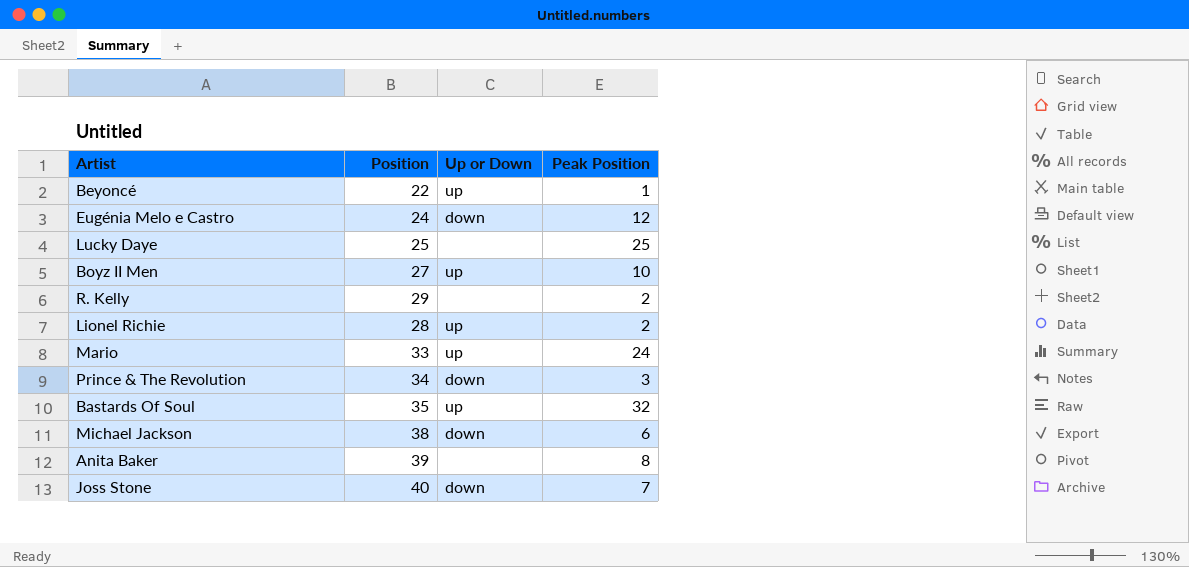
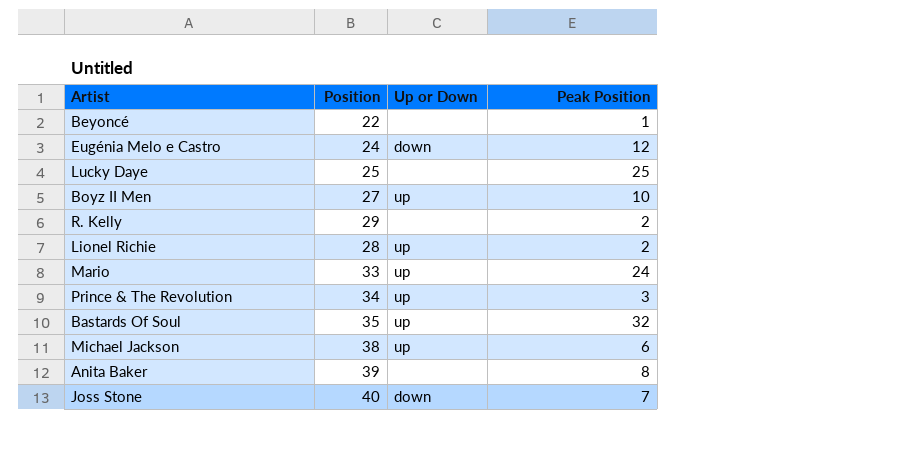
Beyoncé | Up or Down: up -> none
Prince & The Revolution | Up or Down: down -> up
Michael Jackson | Up or Down: down -> up

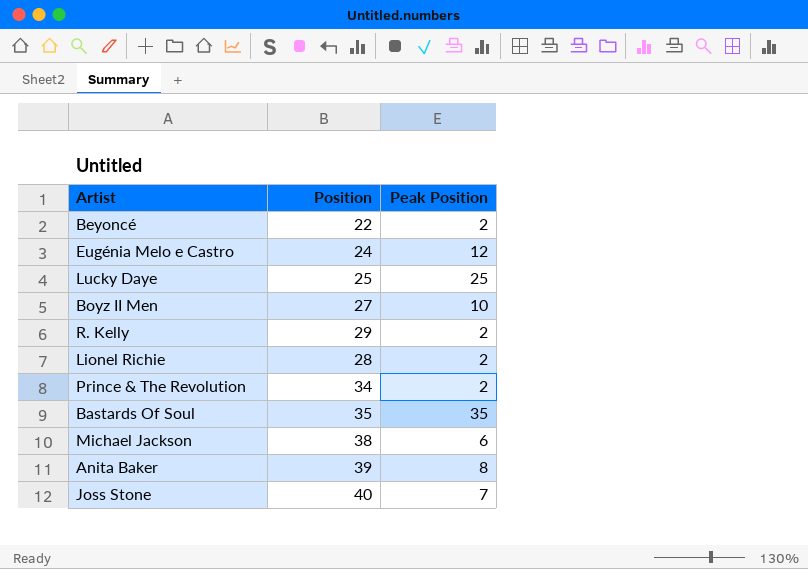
column Up or Down | position: 3 -> none
row Mario: 33 | up | 24 -> none
Beyoncé | Peak Position: 1 -> 2
Prince & The Revolution | Peak Position: 3 -> 2
Bastards Of Soul | Peak Position: 32 -> 35

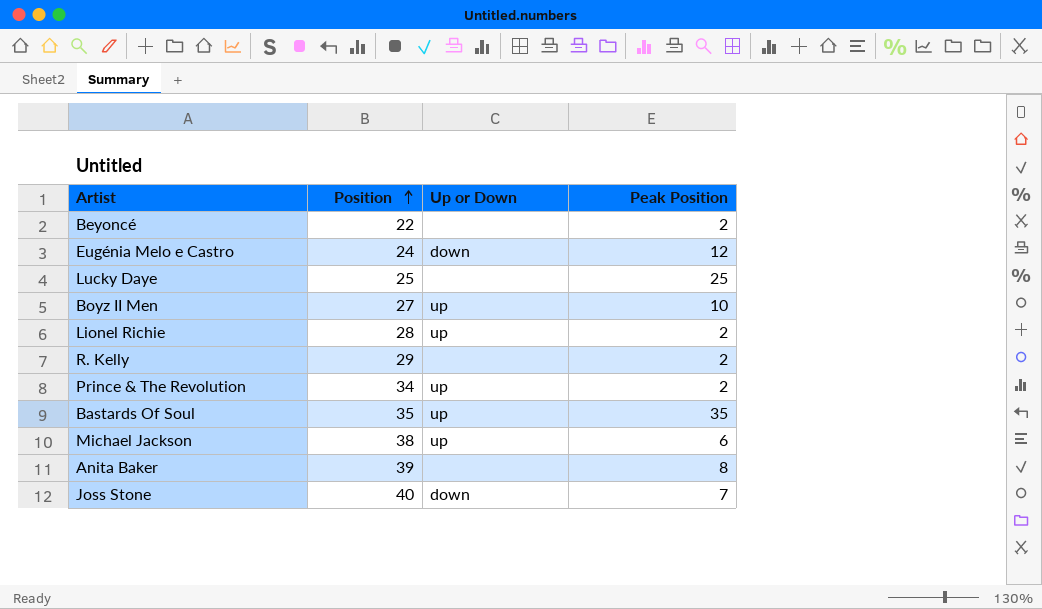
row order: none -> Position ascending
column Up or Down | position: none -> 3

